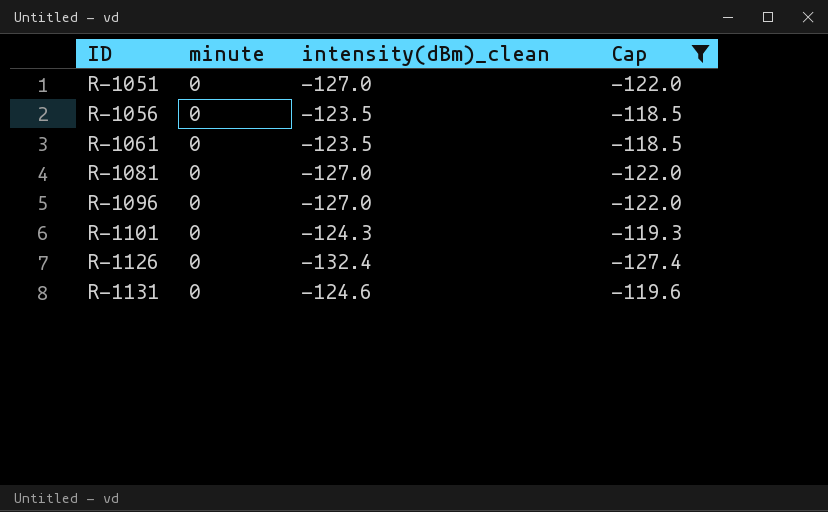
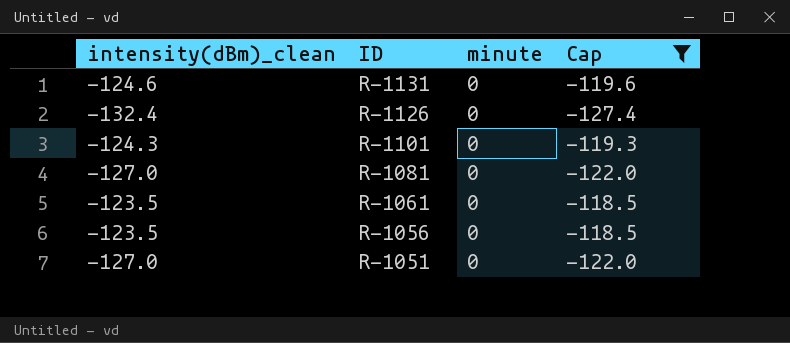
row order: ID ascending -> ID descending
column intensity(dBm)_clean | position: 3 -> 1
row R-1096: 0 | -127.0 | -122.0 -> none

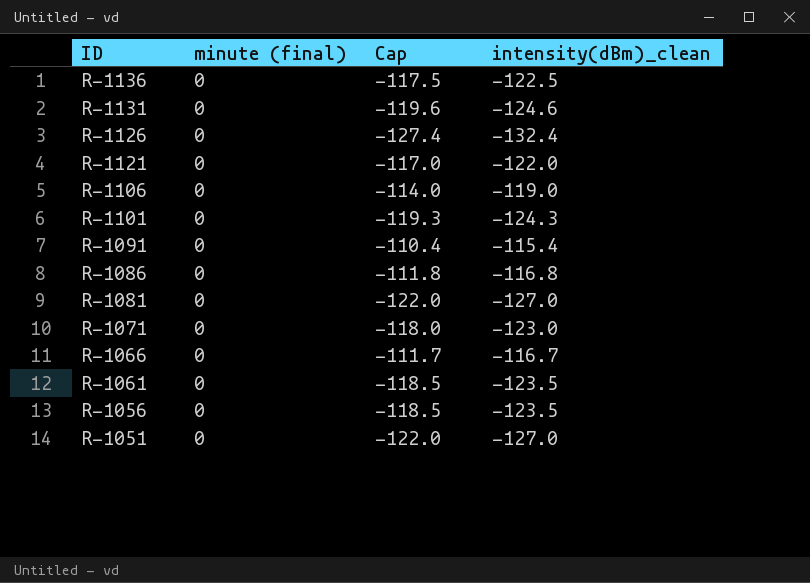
filter: Cap <= -118.5 -> none
column name: minute -> minute (final)
column intensity(dBm)_clean | position: 1 -> 4

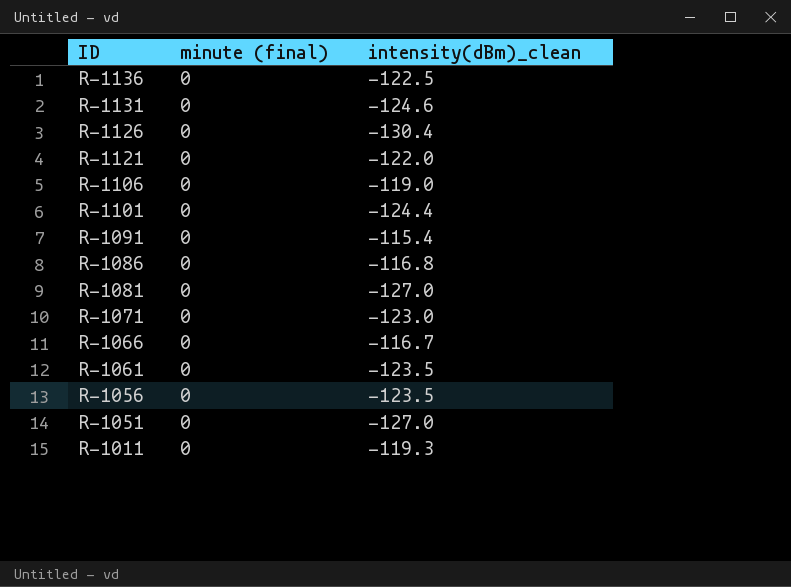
column Cap | formula: [intensity(dBm)_clean] + 5 -> none
R-1126 | intensity(dBm)_clean: -132.4 -> -130.4
R-1101 | intensity(dBm)_clean: -124.3 -> -124.4
row R-1011: none -> 0 | -119.3

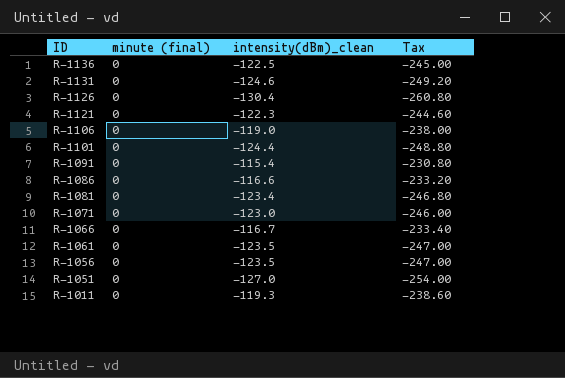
column Tax | formula: none -> [intensity(dBm)_clean] * 2
R-1121 | intensity(dBm)_clean: -122.0 -> -122.3
R-1086 | intensity(dBm)_clean: -116.8 -> -116.6
R-1081 | intensity(dBm)_clean: -127.0 -> -123.4

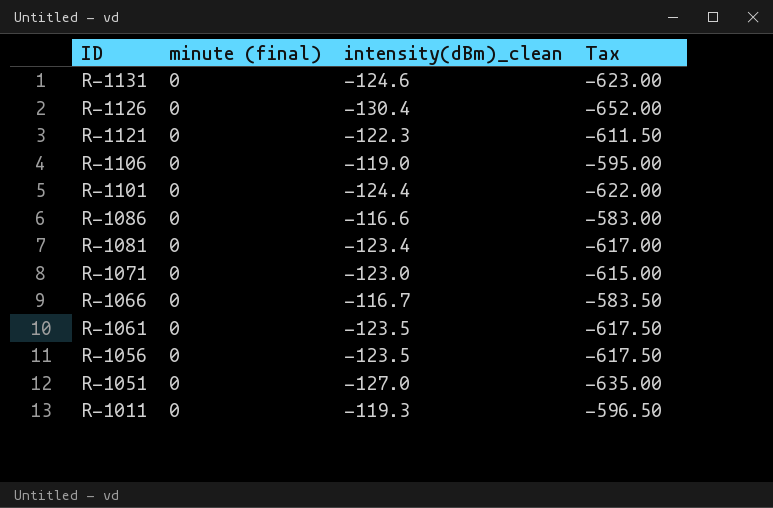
column Tax | formula: [intensity(dBm)_clean] * 2 -> [intensity(dBm)_clean] * 5
row R-1136: 0 | -122.5 | -245.00 -> none
row R-1091: 0 | -115.4 | -230.80 -> none

